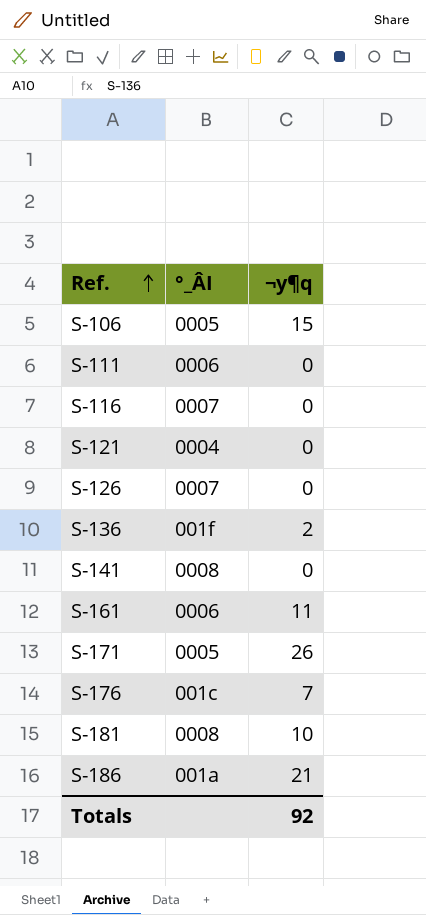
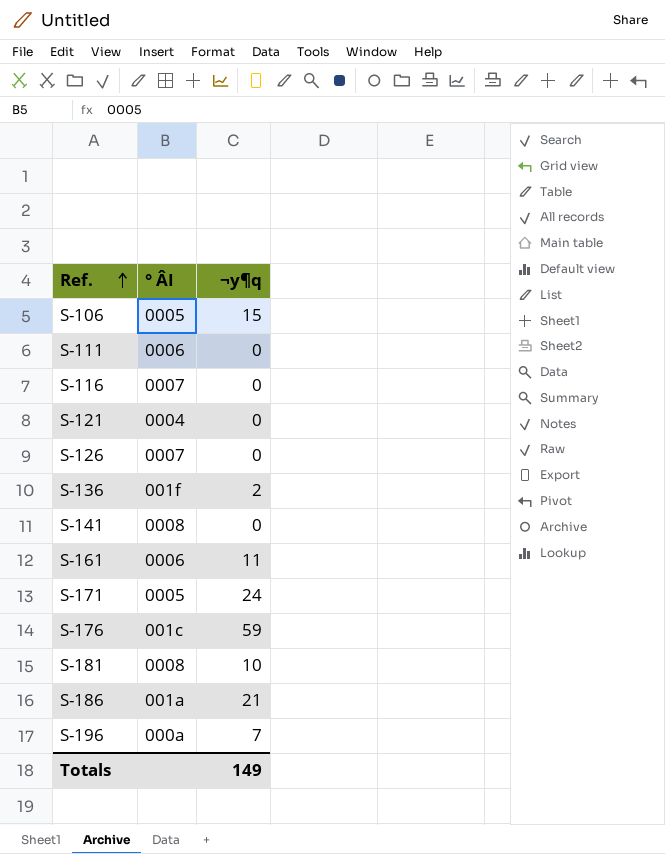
column name: °_ÂI -> ° ÂI
S-171 | ¬y¶q: 26 -> 24
S-176 | ¬y¶q: 7 -> 59
row S-196: none -> 000a | 7
Totals | ¬y¶q: 92 -> 149

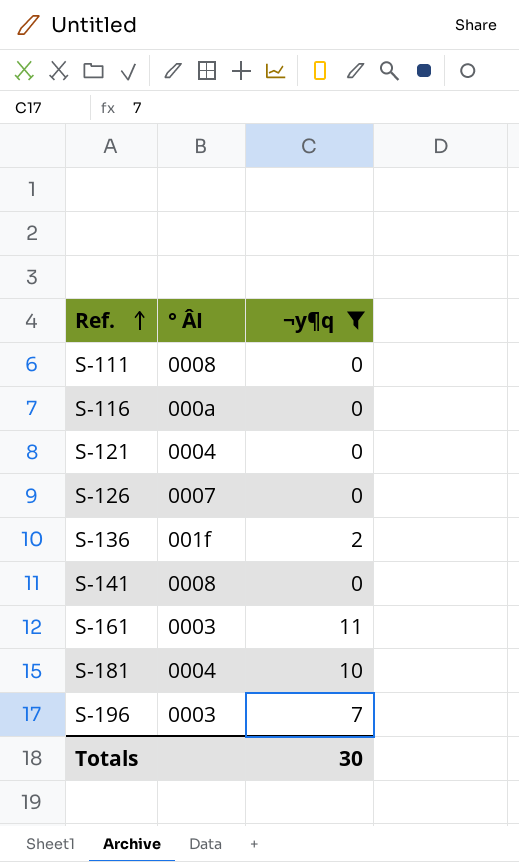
filter: none -> ¬y¶q <= 11
S-111 | ° ÂI: 0006 -> 0008
S-116 | ° ÂI: 0007 -> 000a
S-161 | ° ÂI: 0006 -> 0003
S-181 | ° ÂI: 0008 -> 0004
S-196 | ° ÂI: 000a -> 0003
Totals | ¬y¶q: 149 -> 30

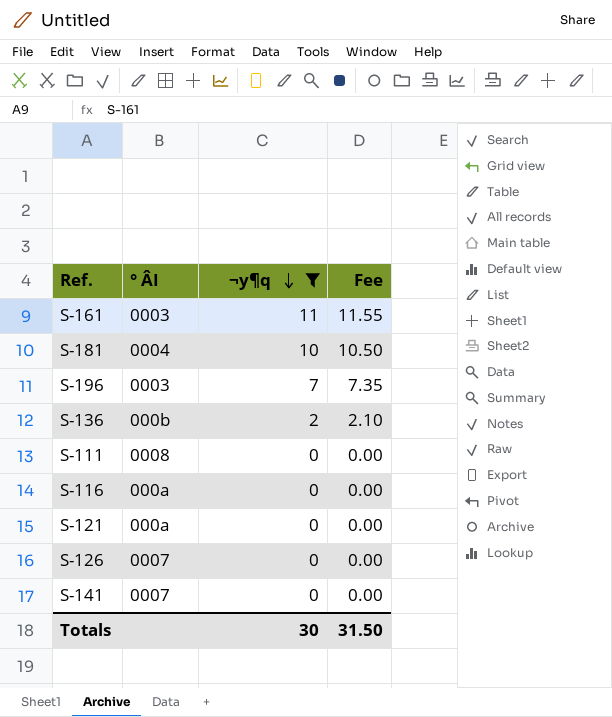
row order: Ref. ascending -> ¬y¶q descending
column Fee | formula: none -> [¬y¶q] * 1.05
S-136 | ° ÂI: 001f -> 000b
S-121 | ° ÂI: 0004 -> 000a
S-141 | ° ÂI: 0008 -> 0007

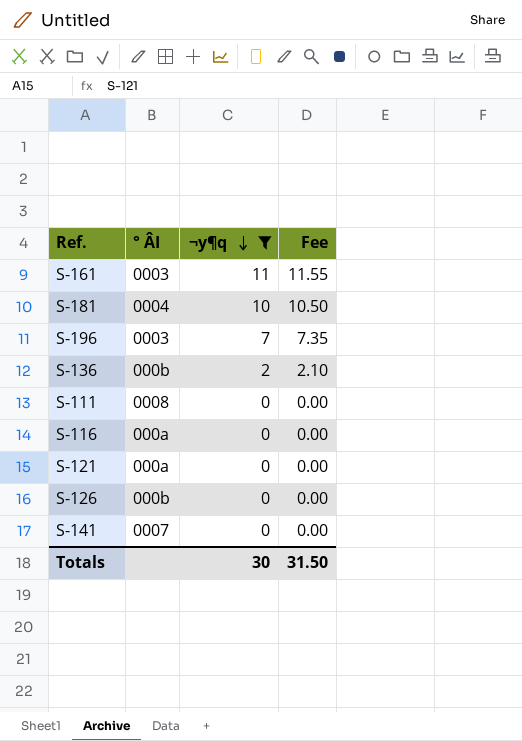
S-126 | ° ÂI: 0007 -> 000b

